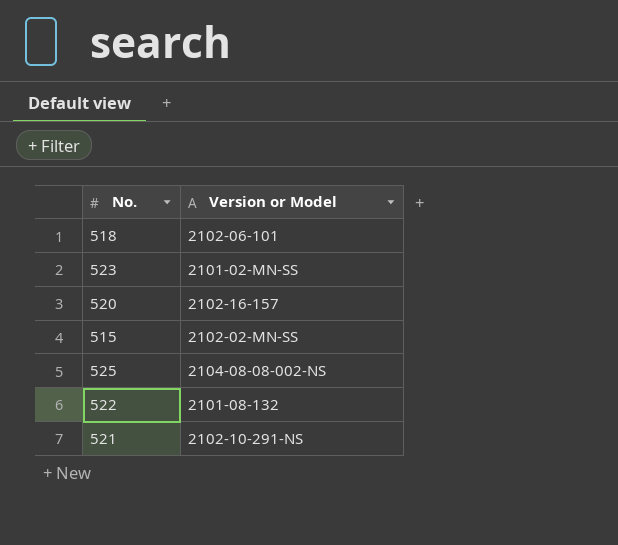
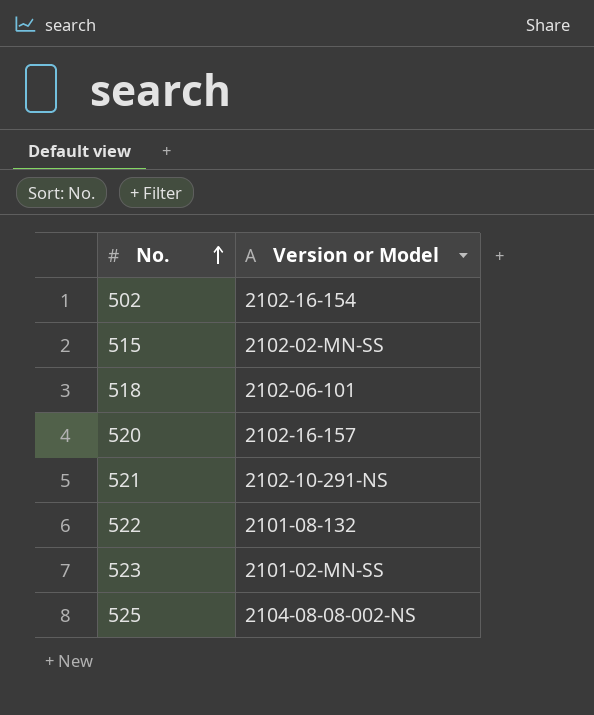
row order: none -> No. ascending
row 502: none -> 2102-16-154

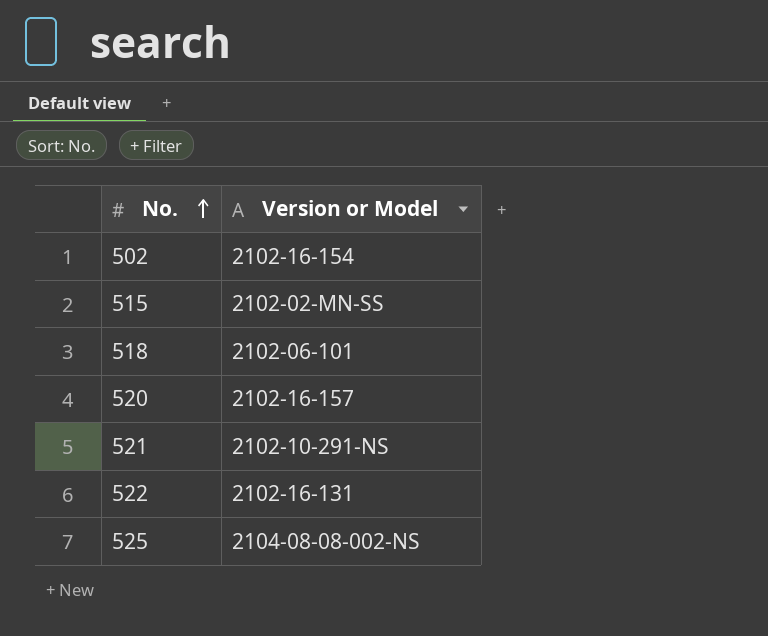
row 523: 2101-02-MN-SS -> none
522 | Version or Model: 2101-08-132 -> 2102-16-131

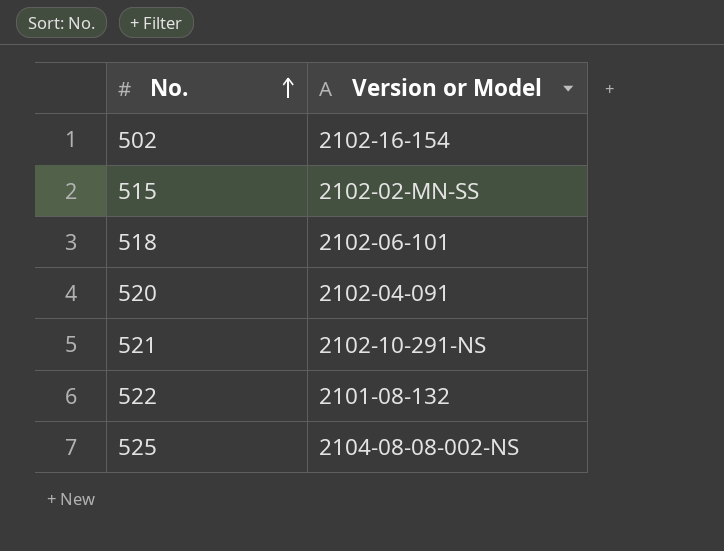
520 | Version or Model: 2102-16-157 -> 2102-04-091
522 | Version or Model: 2102-16-131 -> 2101-08-132

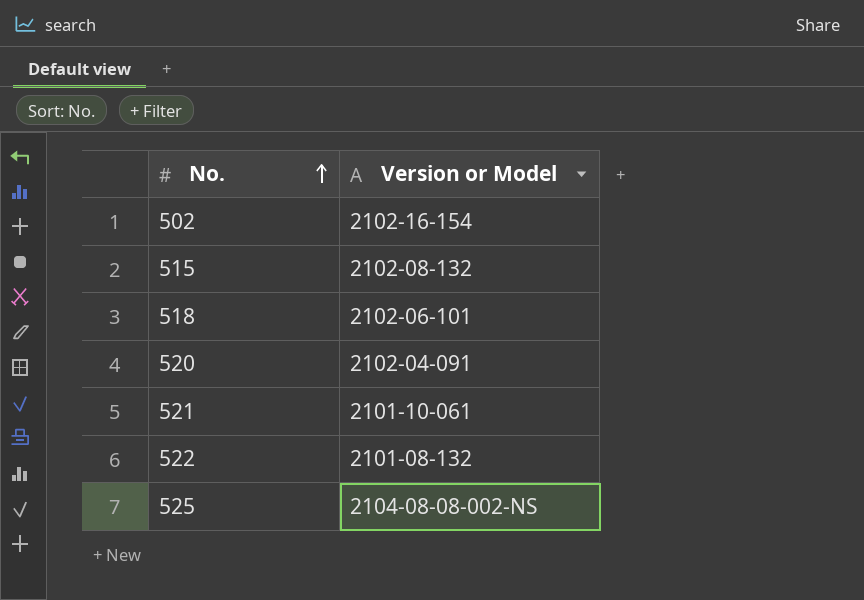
515 | Version or Model: 2102-02-MN-SS -> 2102-08-132
521 | Version or Model: 2102-10-291-NS -> 2101-10-061

